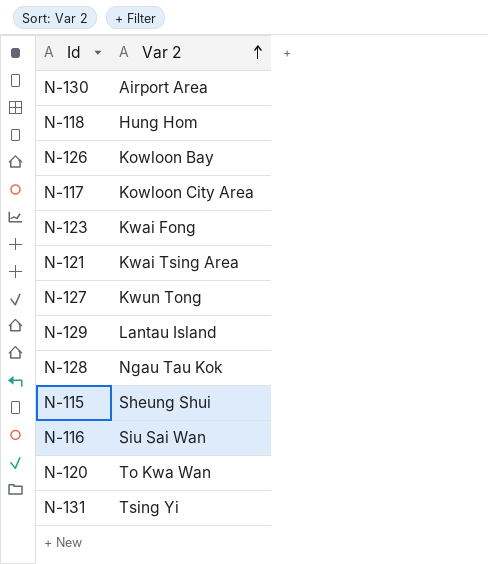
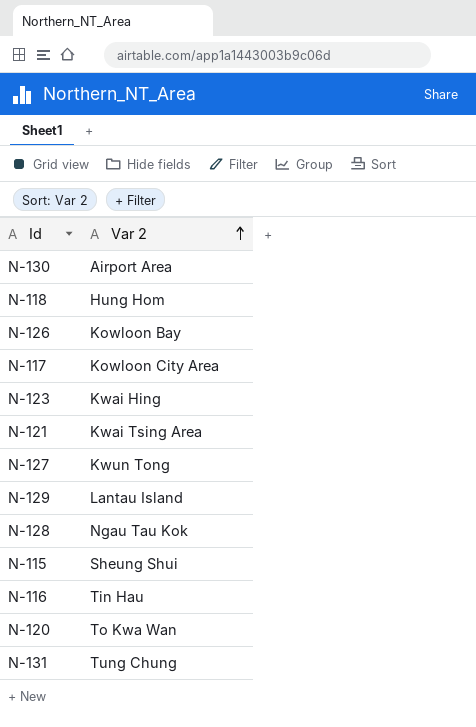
N-123 | Var 2: Kwai Fong -> Kwai Hing
N-116 | Var 2: Siu Sai Wan -> Tin Hau
N-131 | Var 2: Tsing Yi -> Tung Chung

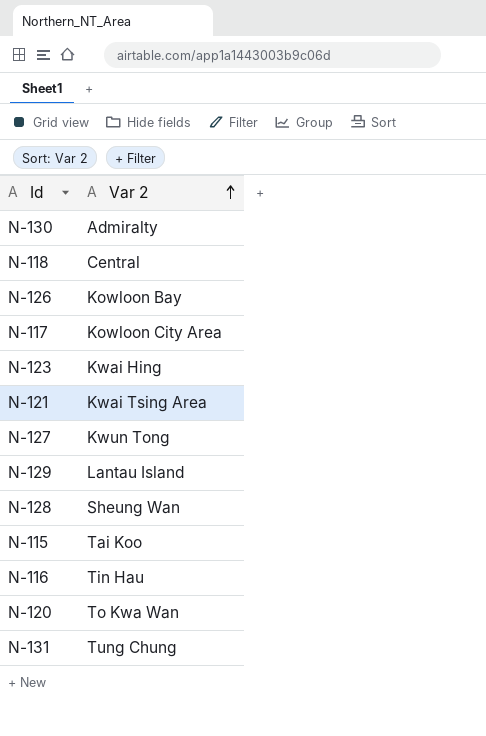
N-130 | Var 2: Airport Area -> Admiralty
N-118 | Var 2: Hung Hom -> Central
N-128 | Var 2: Ngau Tau Kok -> Sheung Wan
N-115 | Var 2: Sheung Shui -> Tai Koo

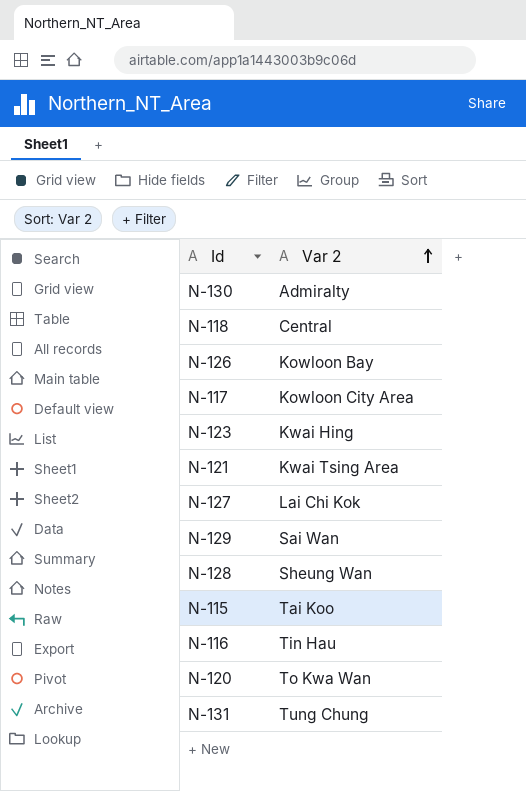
N-127 | Var 2: Kwun Tong -> Lai Chi Kok
N-129 | Var 2: Lantau Island -> Sai Wan

